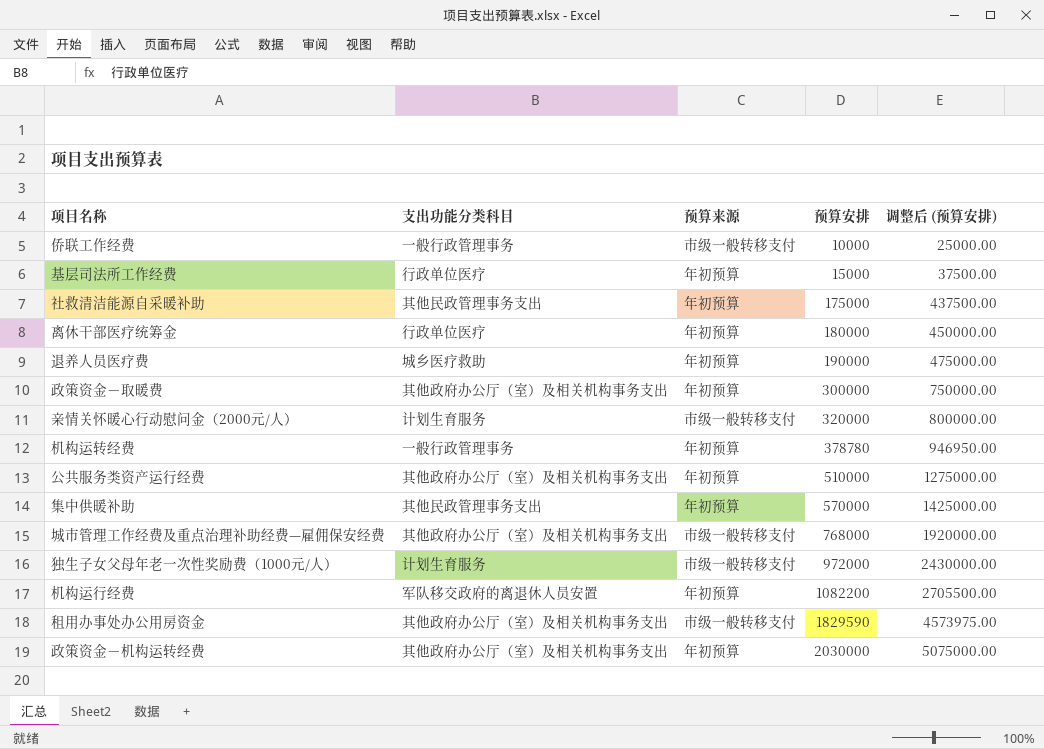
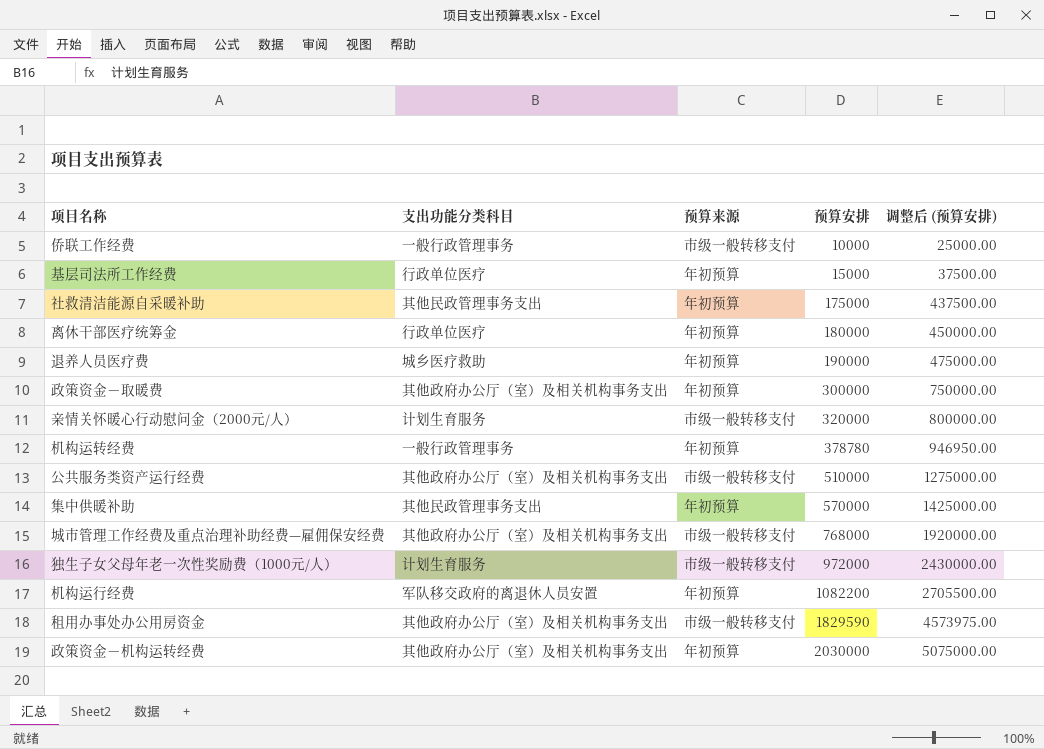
公共服务类资产运行经费 | 预算来源: 年初预算 -> 市级一般转移支付

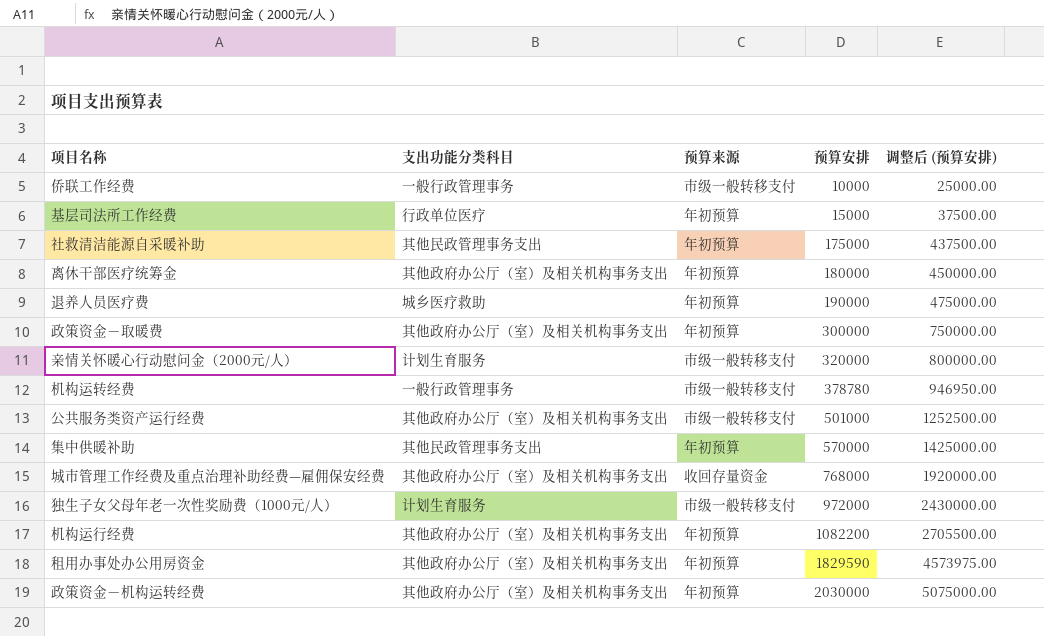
离休干部医疗统筹金 | 支出功能分类科目: 行政单位医疗 -> 其他政府办公厅（室）及相关机构事务支出
机构运转经费 | 预算来源: 年初预算 -> 市级一般转移支付
公共服务类资产运行经费 | 预算安排: 510000 -> 501000
公共服务类资产运行经费 | 调整后 (预算安排): 1275000.00 -> 1252500.00
城市管理工作经费及重点治理补助经费—雇佣保安经费 | 预算来源: 市级一般转移支付 -> 收回存量资金
机构运行经费 | 支出功能分类科目: 军队移交政府的离退休人员安置 -> 其他政府办公厅（室）及相关机构事务支出
租用办事处办公用房资金 | 预算来源: 市级一般转移支付 -> 年初预算

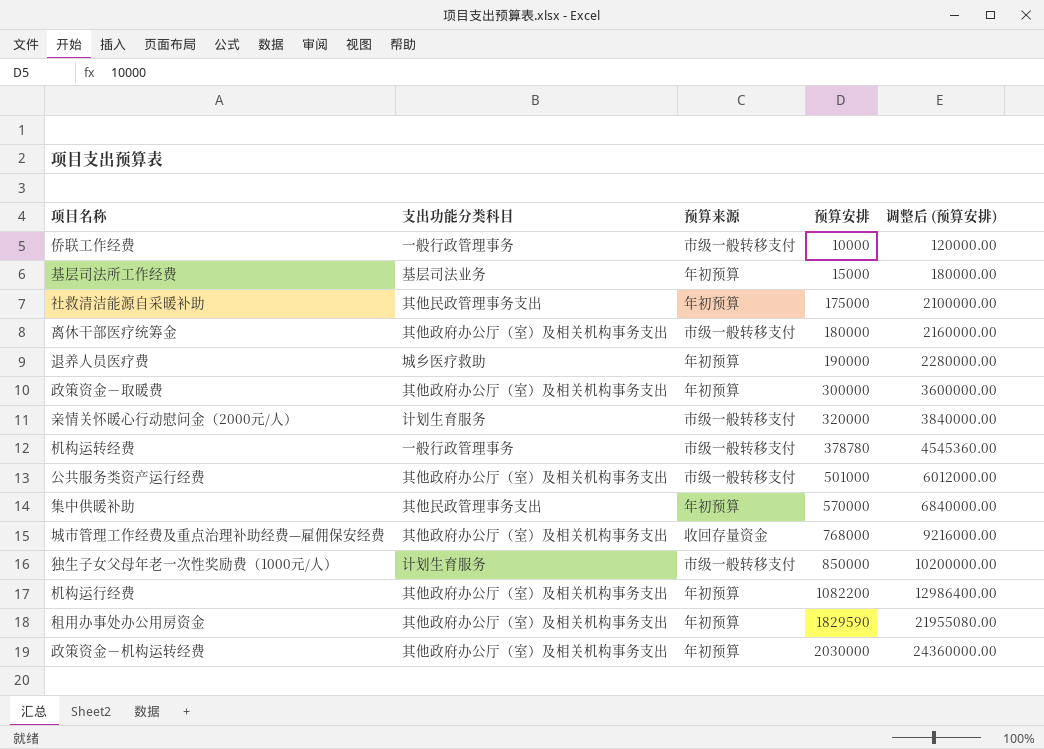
column 调整后 (预算安排) | formula: [预算安排] * 2.5 -> [预算安排] * 12
基层司法所工作经费 | 支出功能分类科目: 行政单位医疗 -> 基层司法业务
离休干部医疗统筹金 | 预算来源: 年初预算 -> 市级一般转移支付
独生子女父母年老一次性奖励费（1000元/人） | 预算安排: 972000 -> 850000

